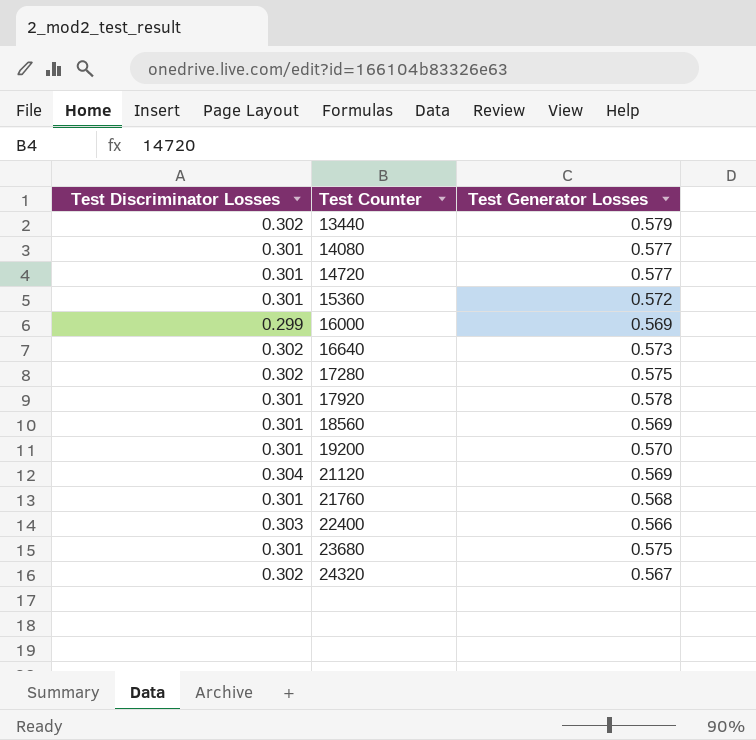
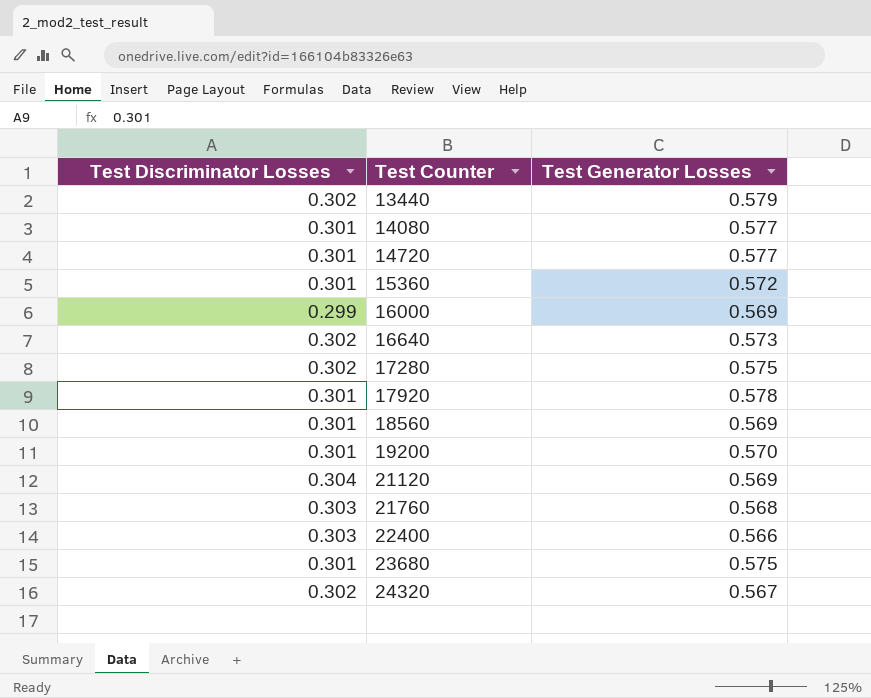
21760 | Test Discriminator Losses: 0.301 -> 0.303

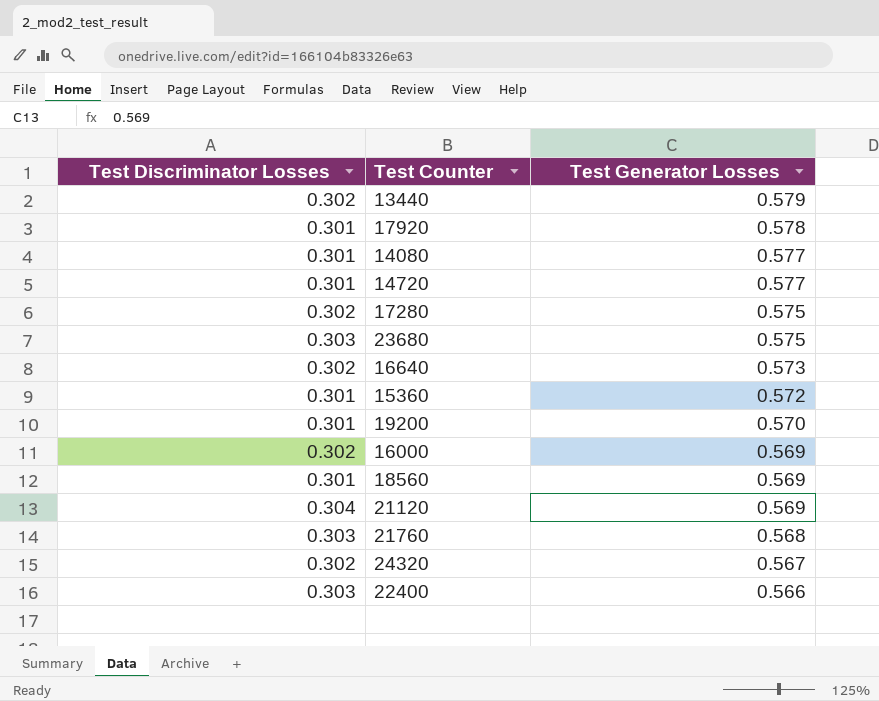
row order: Test Counter ascending -> Test Generator Losses descending
23680 | Test Discriminator Losses: 0.301 -> 0.303
16000 | Test Discriminator Losses: 0.299 -> 0.302

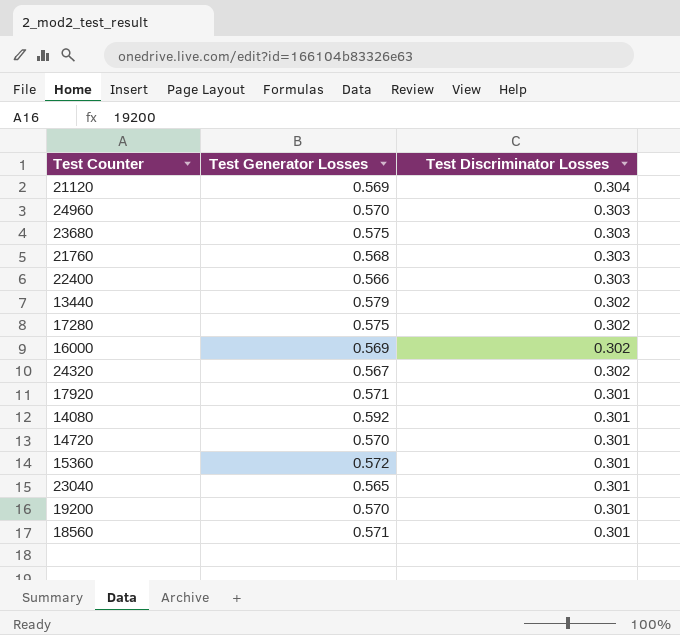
row order: Test Generator Losses descending -> Test Discriminator Losses descending
column Test Discriminator Losses | position: 1 -> 3
row 16640: 0.302 | 0.573 -> none
row 24960: none -> 0.570 | 0.303
17920 | Test Generator Losses: 0.578 -> 0.571
14080 | Test Generator Losses: 0.577 -> 0.592
14720 | Test Generator Losses: 0.577 -> 0.570
row 23040: none -> 0.565 | 0.301
18560 | Test Generator Losses: 0.569 -> 0.571

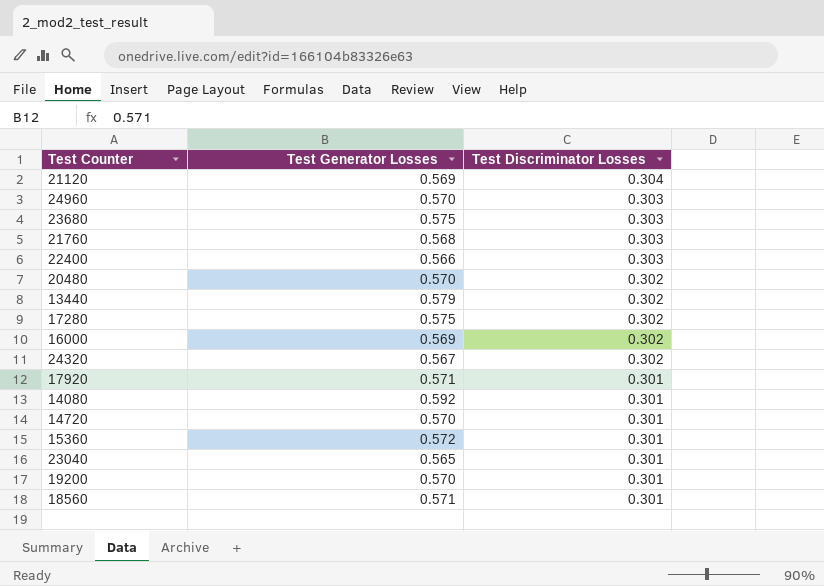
row 20480: none -> 0.570 | 0.302

